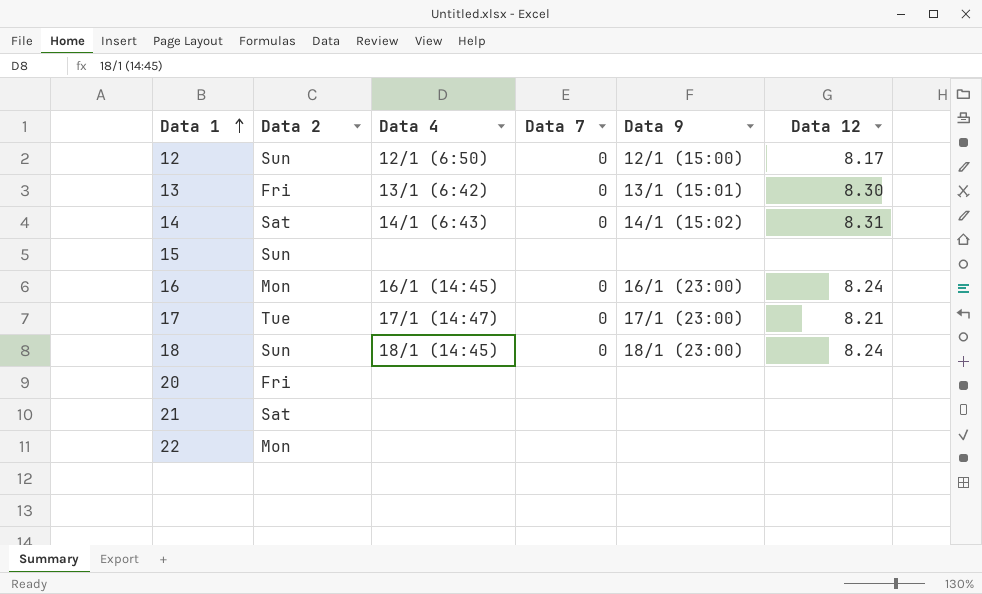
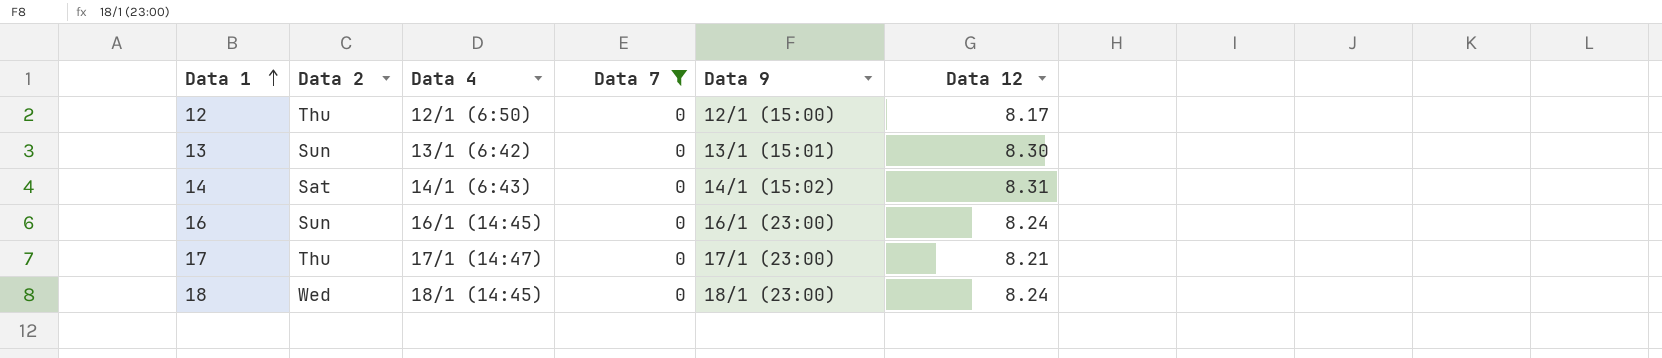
filter: none -> Data 7 = 0
12 | Data 2: Sun -> Thu
13 | Data 2: Fri -> Sun
16 | Data 2: Mon -> Sun
17 | Data 2: Tue -> Thu
18 | Data 2: Sun -> Wed

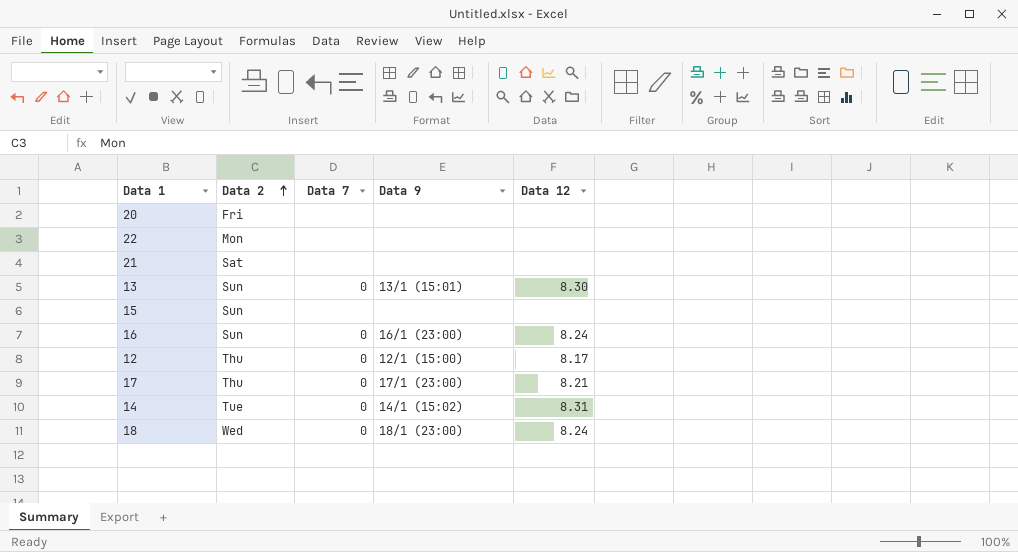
filter: Data 7 = 0 -> none
row order: Data 1 ascending -> Data 2 ascending
column Data 4 | position: 3 -> none
14 | Data 2: Sat -> Tue

